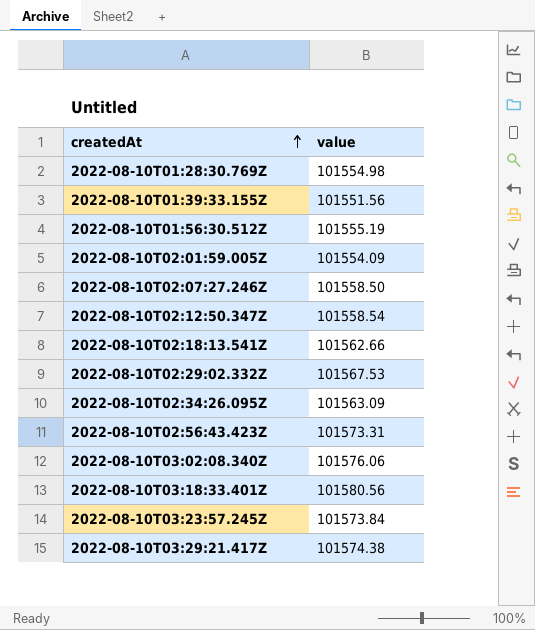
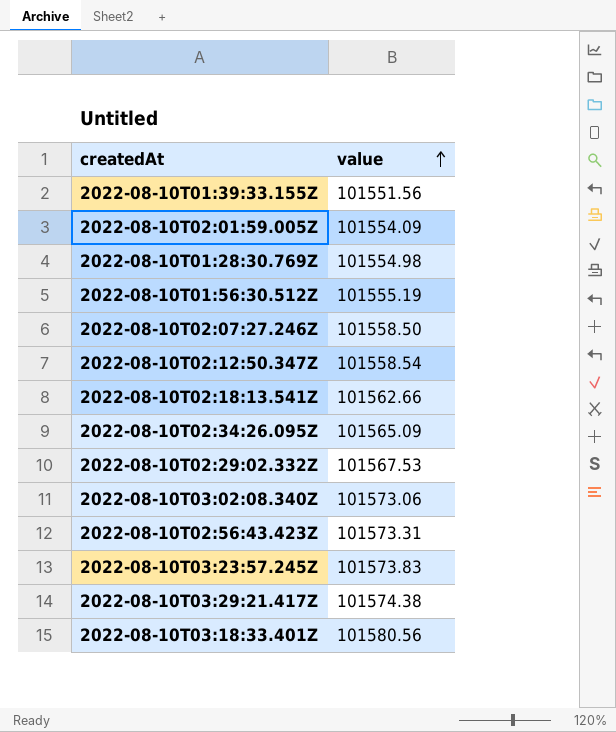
row order: createdAt ascending -> value ascending
2022-08-10T02:34:26.095Z | value: 101563.09 -> 101565.09
2022-08-10T03:02:08.340Z | value: 101576.06 -> 101573.06
2022-08-10T03:23:57.245Z | value: 101573.84 -> 101573.83

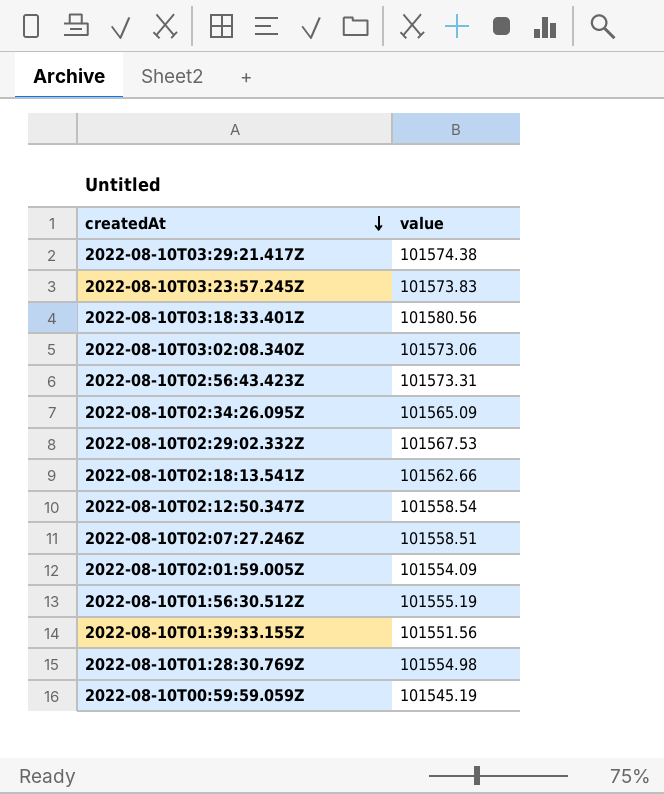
row order: value ascending -> createdAt descending
2022-08-10T02:07:27.246Z | value: 101558.50 -> 101558.51
row 2022-08-10T00:59:59.059Z: none -> 101545.19

